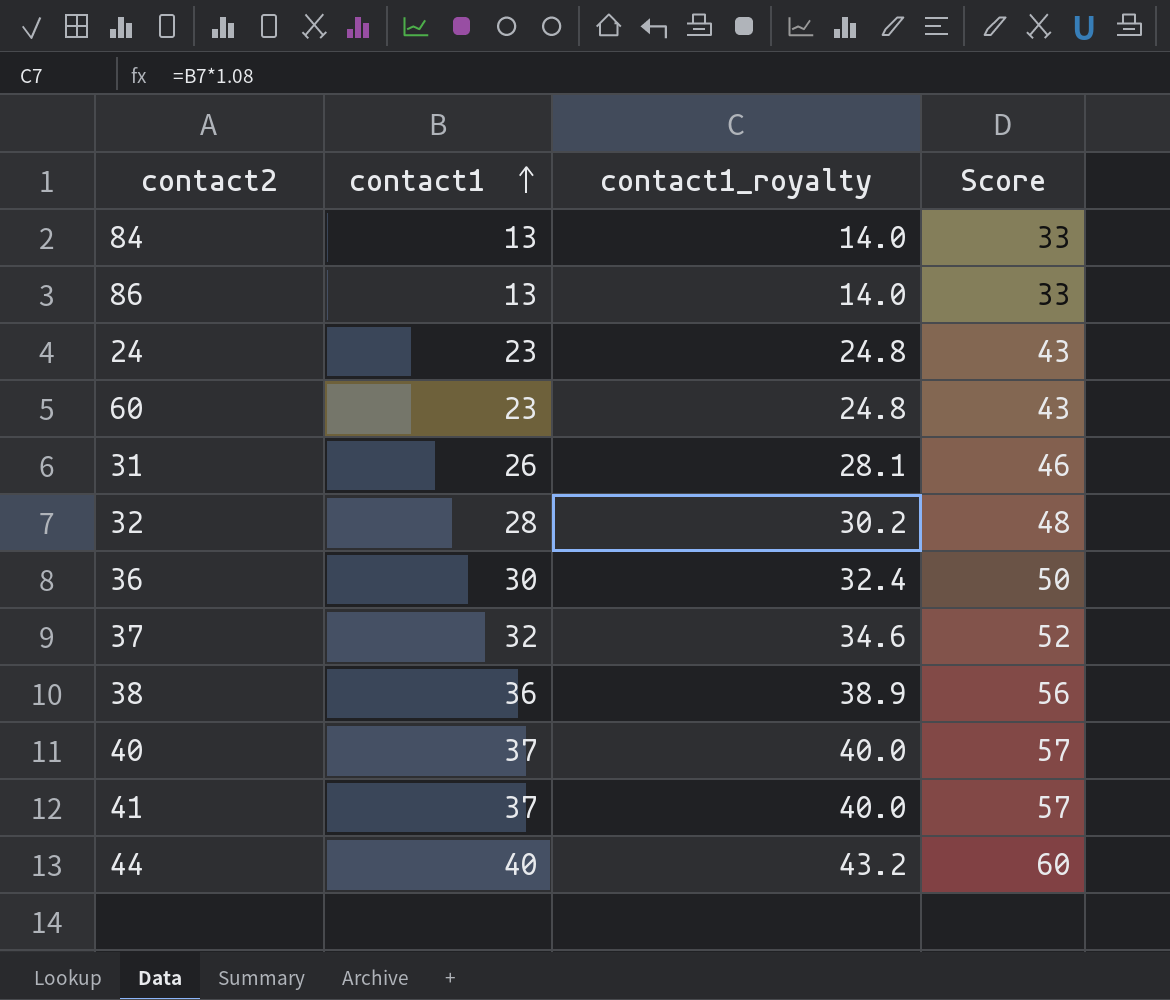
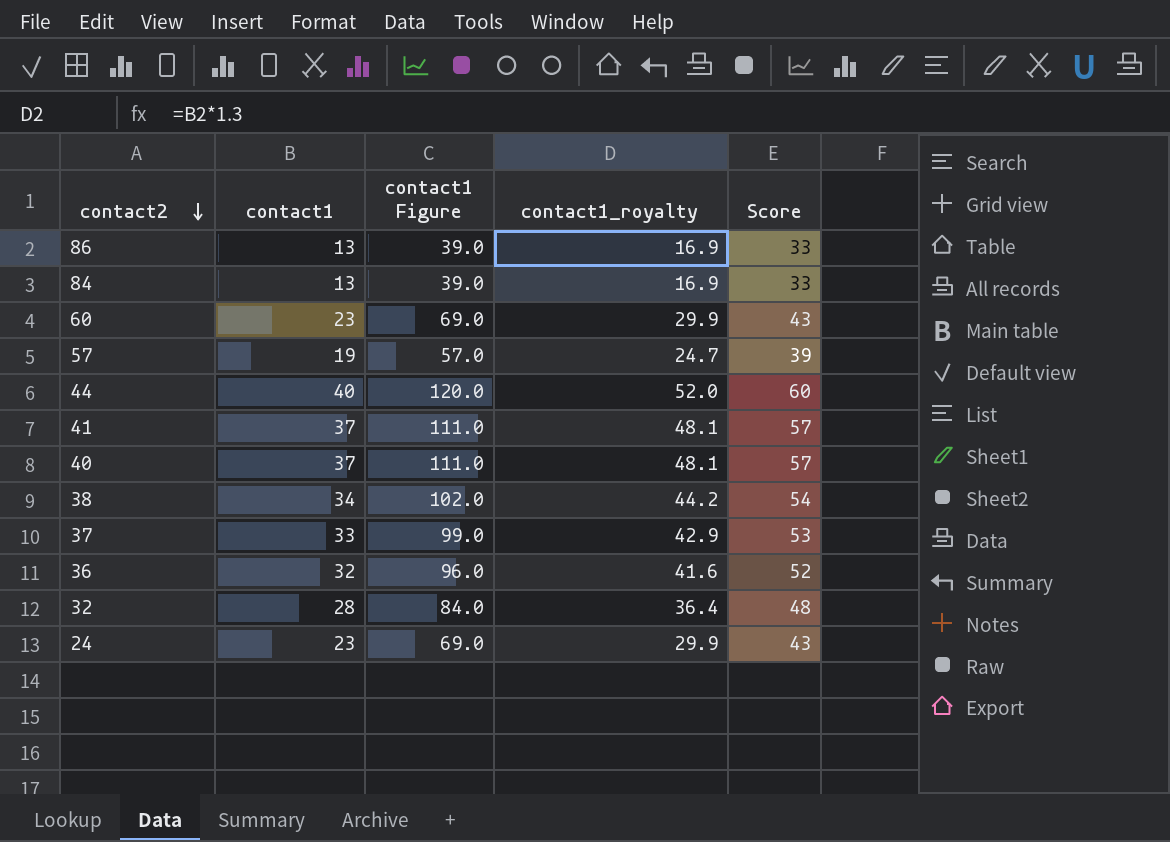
row order: contact1 ascending -> contact2 descending
column contact1 Figure | formula: none -> [contact1] * 3
column contact1_royalty | formula: [contact1] * 1.08 -> [contact1] * 1.3
row 31: 26 | 28.1 | 46 -> none
row 57: none -> 19 | 57.0 | 24.7 | 39
38 | contact1: 36 -> 34
38 | Score: 56 -> 54
37 | contact1: 32 -> 33
37 | Score: 52 -> 53
36 | contact1: 30 -> 32
36 | Score: 50 -> 52

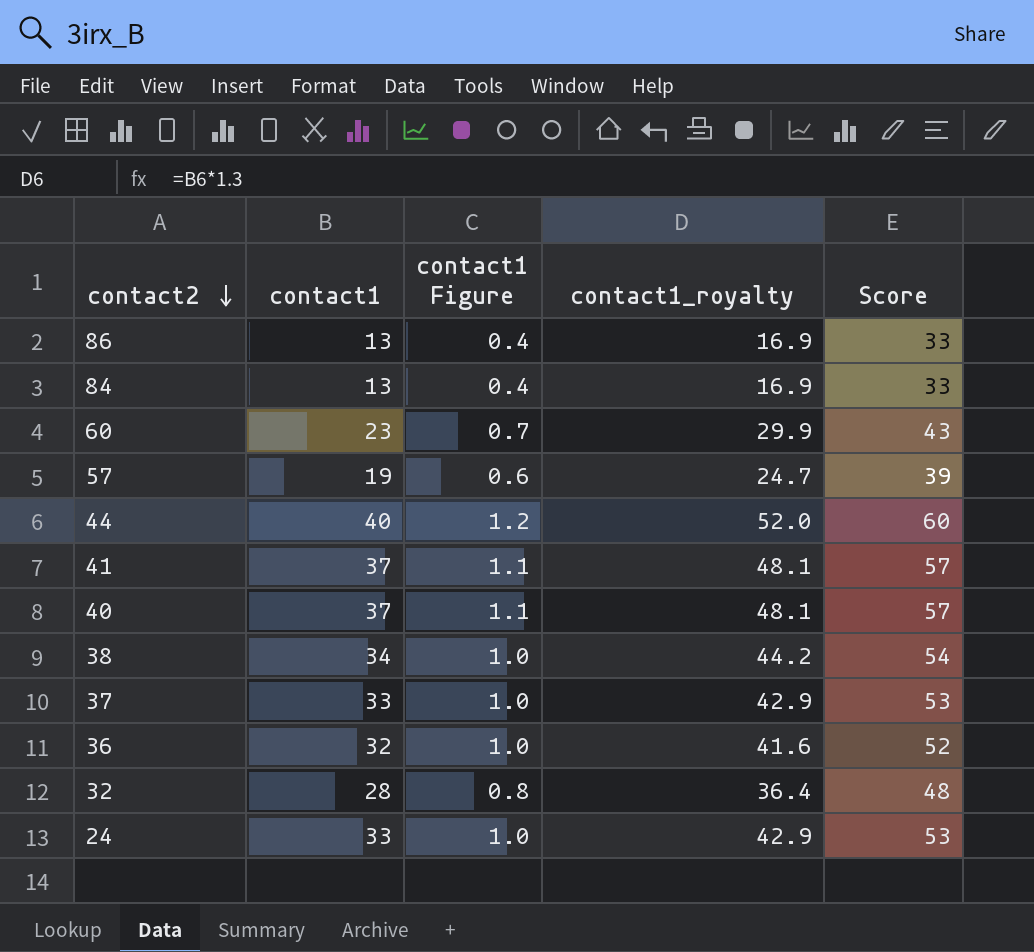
column contact1 Figure | formula: [contact1] * 3 -> [contact1] * 0.03
24 | contact1: 23 -> 33
24 | contact1_royalty: 29.9 -> 42.9
24 | Score: 43 -> 53

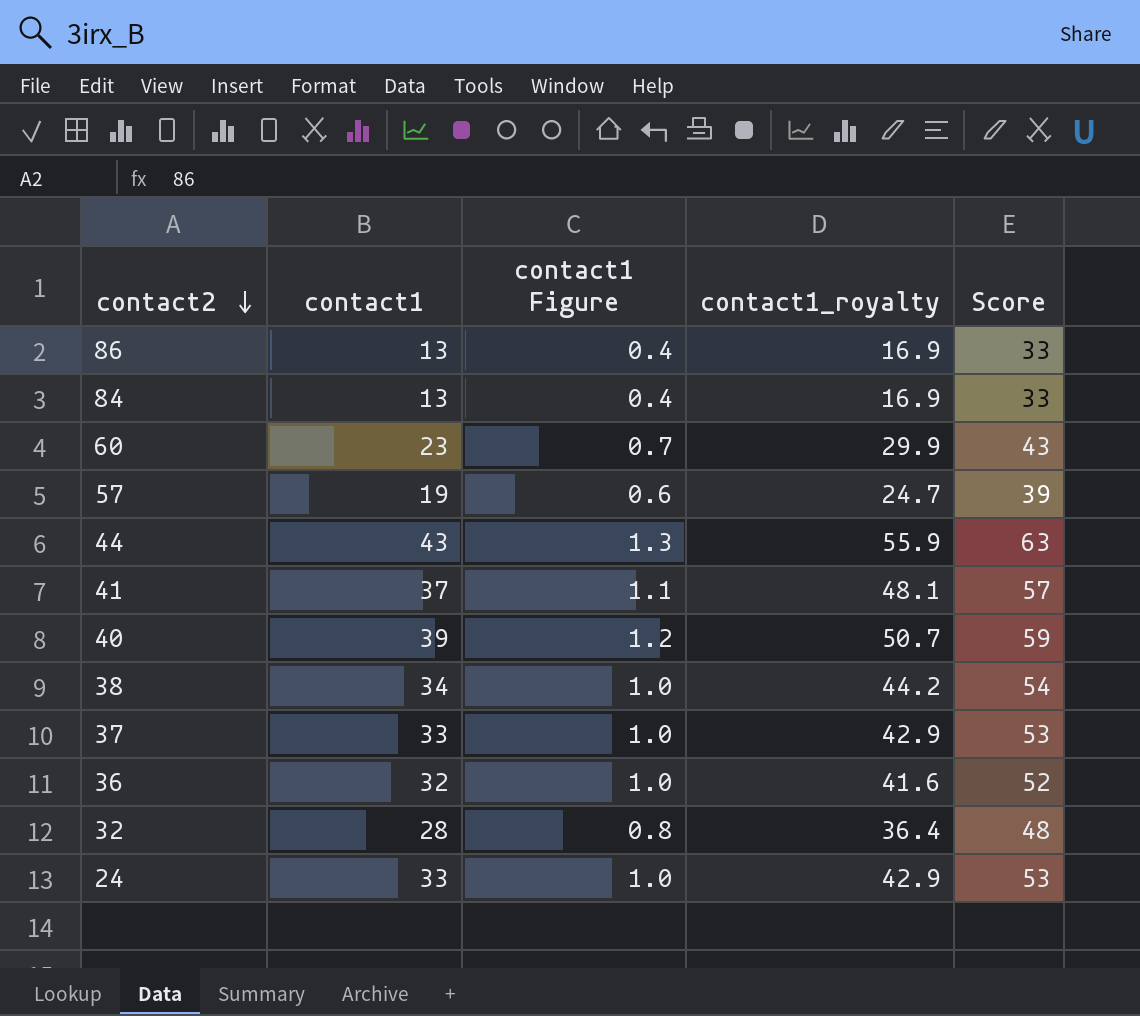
44 | contact1: 40 -> 43
44 | contact1 Figure: 1.2 -> 1.3
44 | contact1_royalty: 52.0 -> 55.9
44 | Score: 60 -> 63
40 | contact1: 37 -> 39
40 | contact1 Figure: 1.1 -> 1.2
40 | contact1_royalty: 48.1 -> 50.7
40 | Score: 57 -> 59

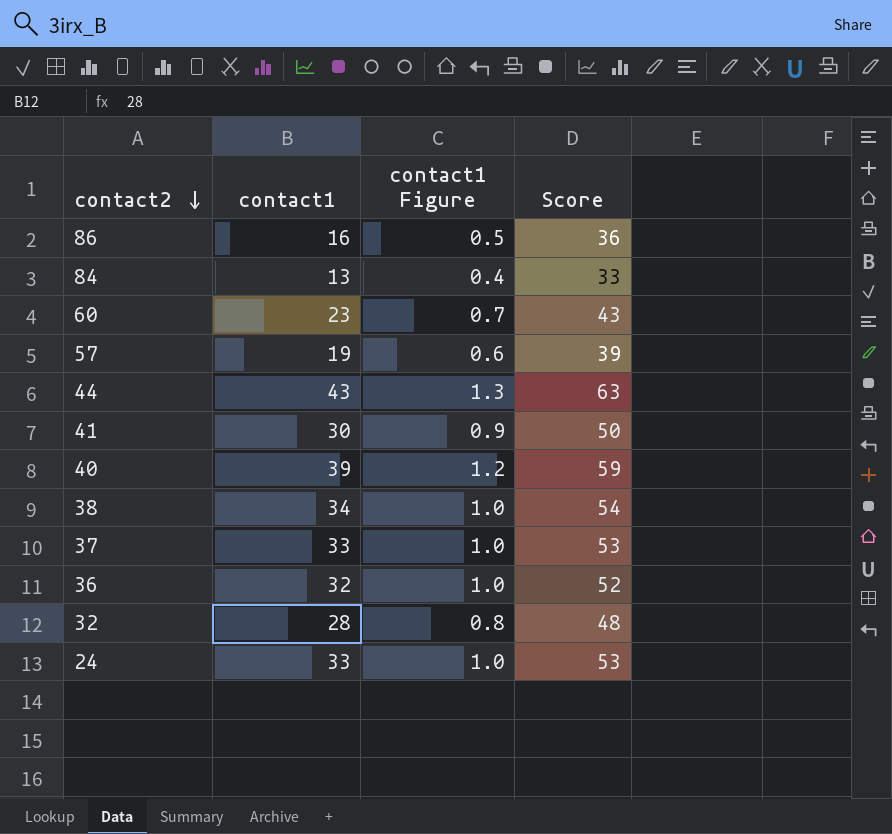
column contact1_royalty | formula: [contact1] * 1.3 -> none
86 | contact1: 13 -> 16
86 | contact1 Figure: 0.4 -> 0.5
86 | Score: 33 -> 36
41 | contact1: 37 -> 30
41 | contact1 Figure: 1.1 -> 0.9
41 | Score: 57 -> 50

